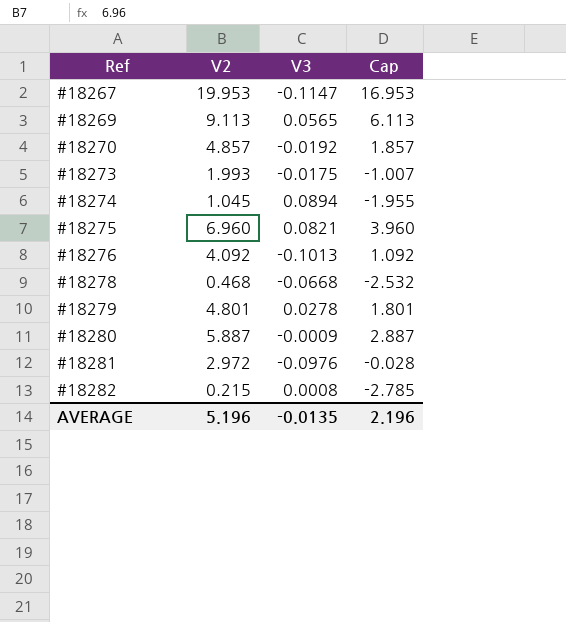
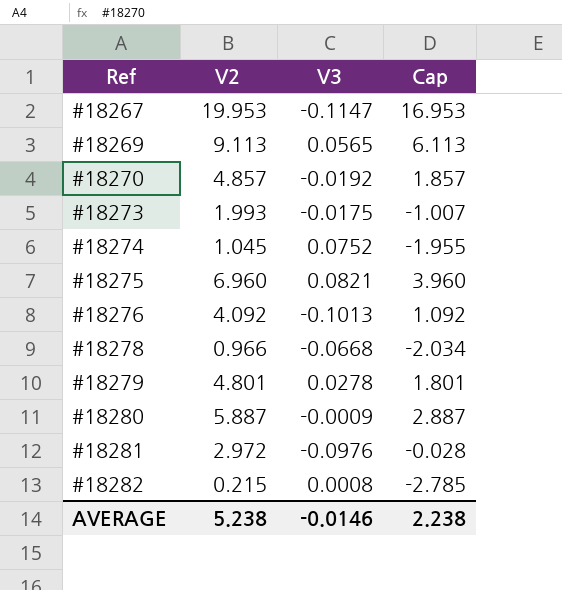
#18274 | V3: 0.0894 -> 0.0752
#18278 | V2: 0.468 -> 0.966
#18278 | Cap: -2.532 -> -2.034
AVERAGE | V2: 5.196 -> 5.238
AVERAGE | V3: -0.0135 -> -0.0146
AVERAGE | Cap: 2.196 -> 2.238

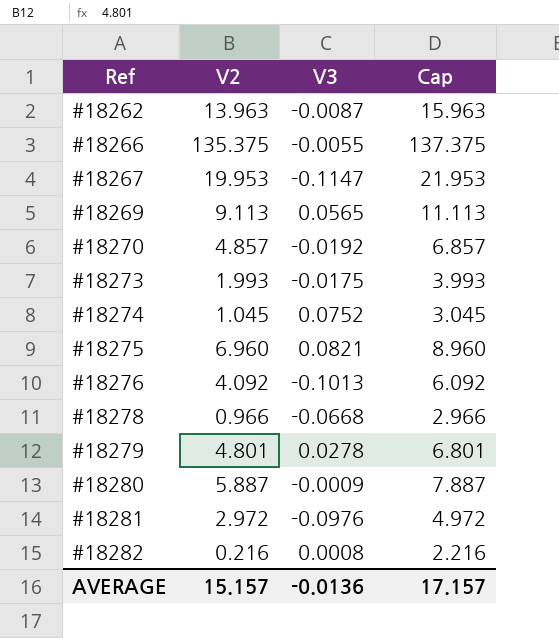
column Cap | formula: [V2] - 3 -> [V2] + 2
row #18262: none -> 13.963 | -0.0087 | 15.963
row #18266: none -> 135.375 | -0.0055 | 137.375
#18282 | V2: 0.215 -> 0.216
AVERAGE | V2: 5.238 -> 15.157
AVERAGE | V3: -0.0146 -> -0.0136
AVERAGE | Cap: 2.238 -> 17.157

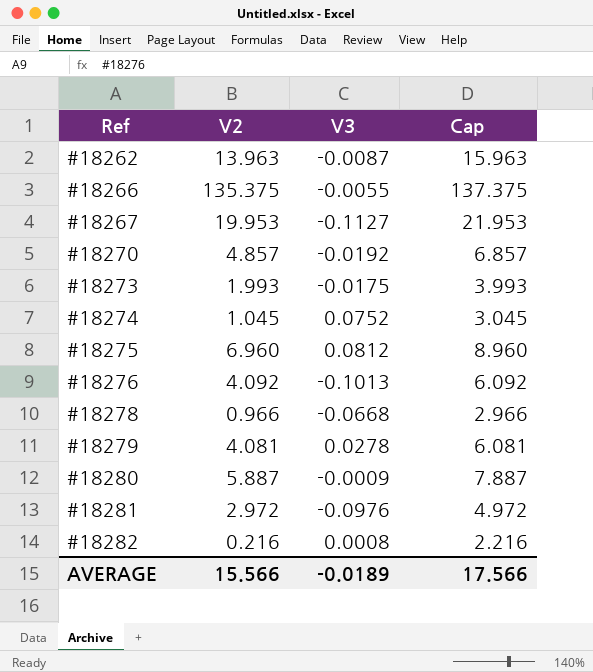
row #18269: 9.113 | 0.0565 | 11.113 -> none
#18267 | V3: -0.1147 -> -0.1127
#18275 | V3: 0.0821 -> 0.0812
#18279 | V2: 4.801 -> 4.081
#18279 | Cap: 6.801 -> 6.081
AVERAGE | V2: 15.157 -> 15.566
AVERAGE | V3: -0.0136 -> -0.0189
AVERAGE | Cap: 17.157 -> 17.566

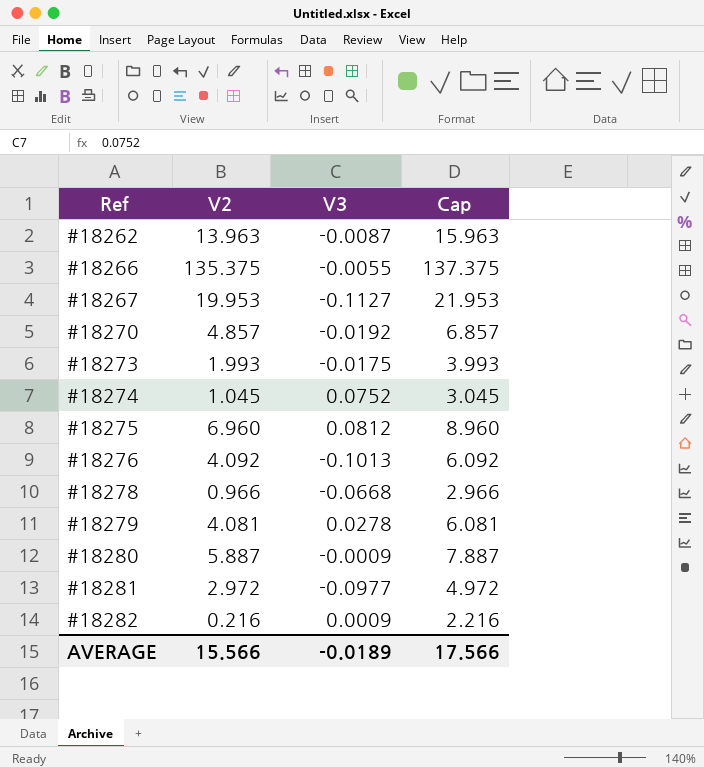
#18281 | V3: -0.0976 -> -0.0977
#18282 | V3: 0.0008 -> 0.0009

